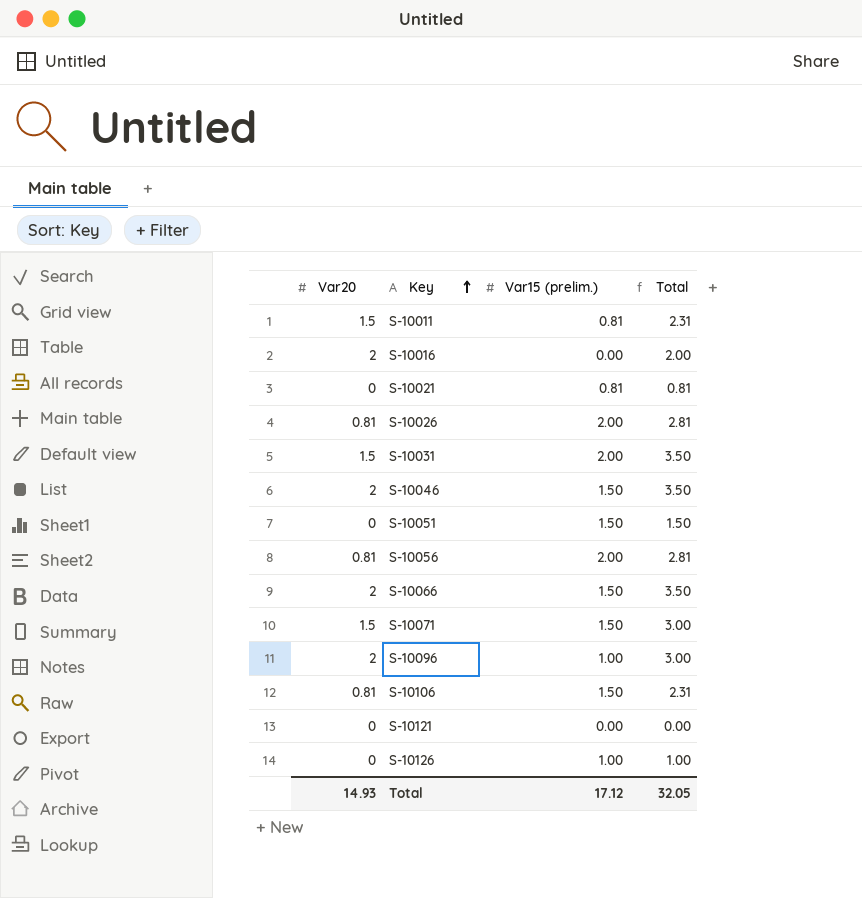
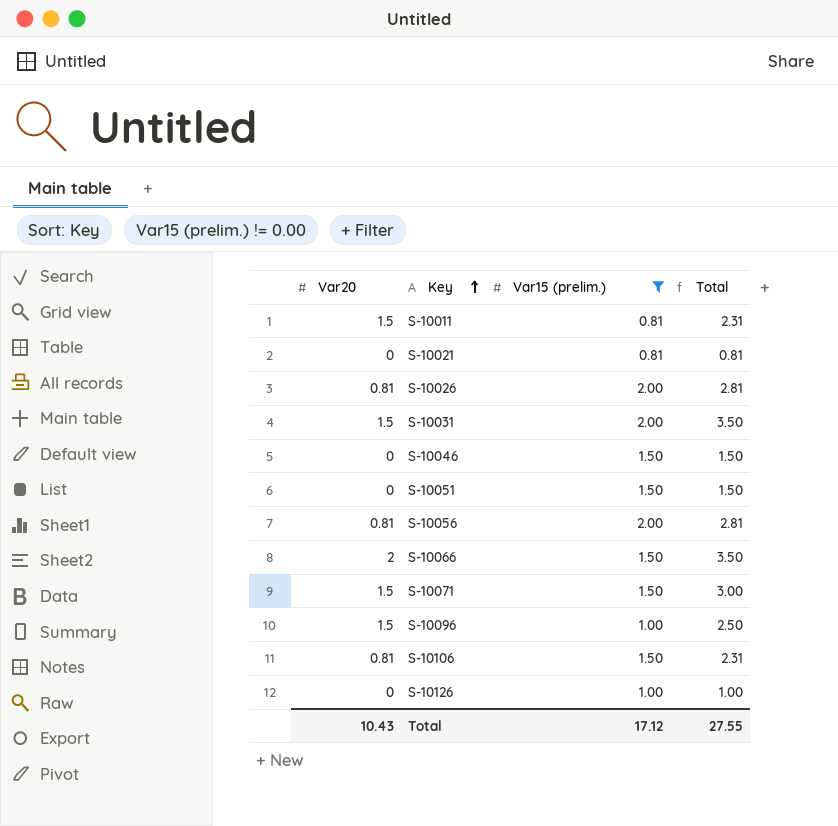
filter: none -> Var15 (prelim.) != 0.00
S-10046 | Var20: 2 -> 0
S-10046 | Total: 3.50 -> 1.50
S-10096 | Var20: 2 -> 1.5
S-10096 | Total: 3.00 -> 2.50
Total | Var20: 14.93 -> 10.43
Total | Total: 32.05 -> 27.55

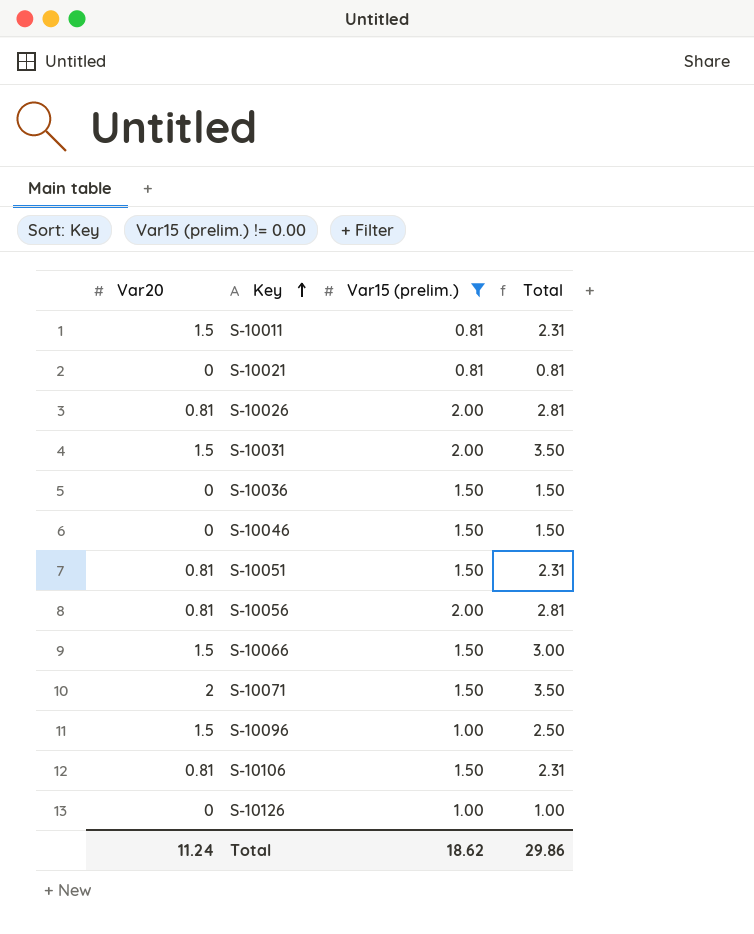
row S-10036: none -> 0 | 1.50 | 1.50
S-10051 | Var20: 0 -> 0.81
S-10051 | Total: 1.50 -> 2.31
S-10066 | Var20: 2 -> 1.5
S-10066 | Total: 3.50 -> 3.00
S-10071 | Var20: 1.5 -> 2
S-10071 | Total: 3.00 -> 3.50
Total | Var20: 10.43 -> 11.24
Total | Var15 (prelim.): 17.12 -> 18.62
Total | Total: 27.55 -> 29.86

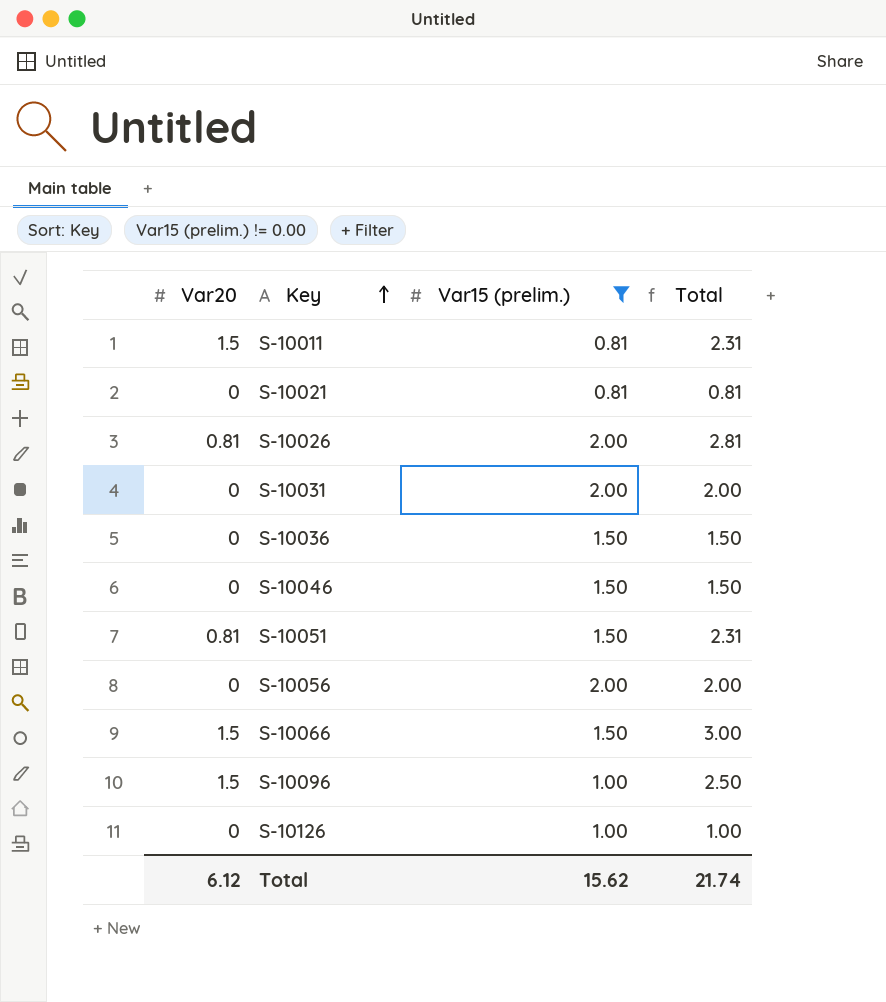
row S-10071: 2 | 1.50 | 3.50 -> none
row S-10106: 0.81 | 1.50 | 2.31 -> none
S-10031 | Var20: 1.5 -> 0
S-10031 | Total: 3.50 -> 2.00
S-10056 | Var20: 0.81 -> 0
S-10056 | Total: 2.81 -> 2.00
Total | Var20: 11.24 -> 6.12
Total | Var15 (prelim.): 18.62 -> 15.62
Total | Total: 29.86 -> 21.74

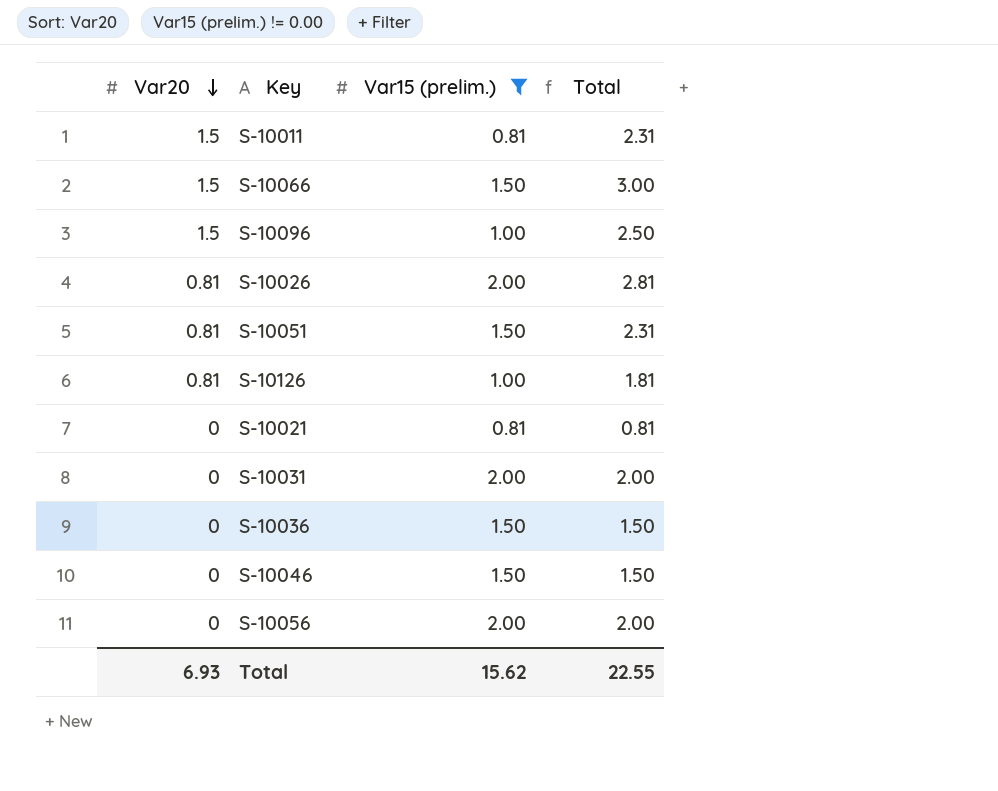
row order: Key ascending -> Var20 descending
S-10126 | Var20: 0 -> 0.81
S-10126 | Total: 1.00 -> 1.81
Total | Var20: 6.12 -> 6.93
Total | Total: 21.74 -> 22.55

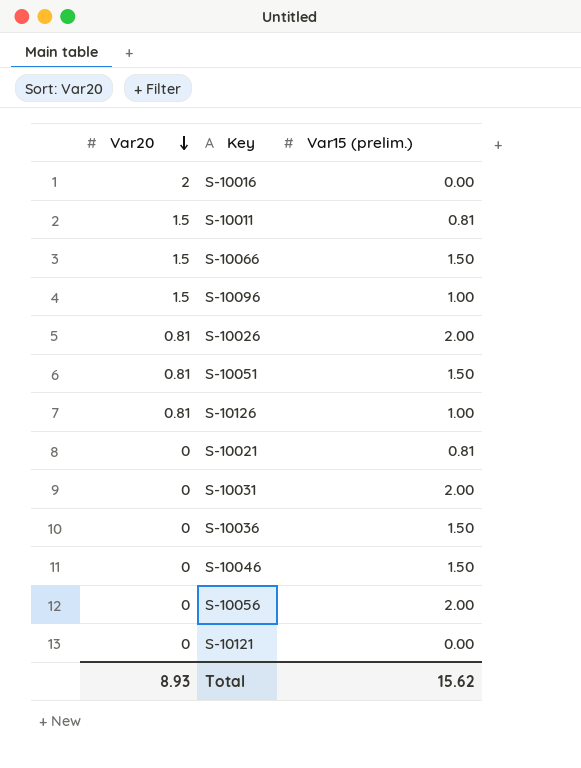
filter: Var15 (prelim.) != 0.00 -> none
column Total | formula: [Var20] + [Var15 (prelim.)] -> none
Total | Var20: 6.93 -> 8.93

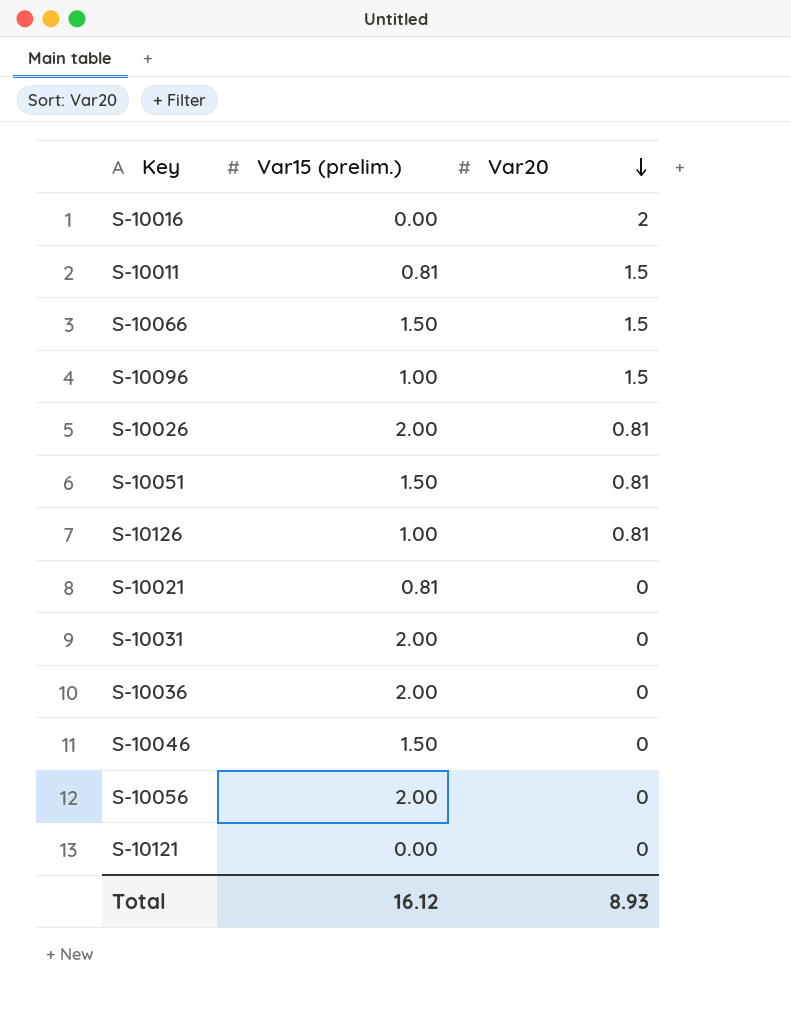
column Var20 | position: 1 -> 3
S-10036 | Var15 (prelim.): 1.50 -> 2.00
Total | Var15 (prelim.): 15.62 -> 16.12

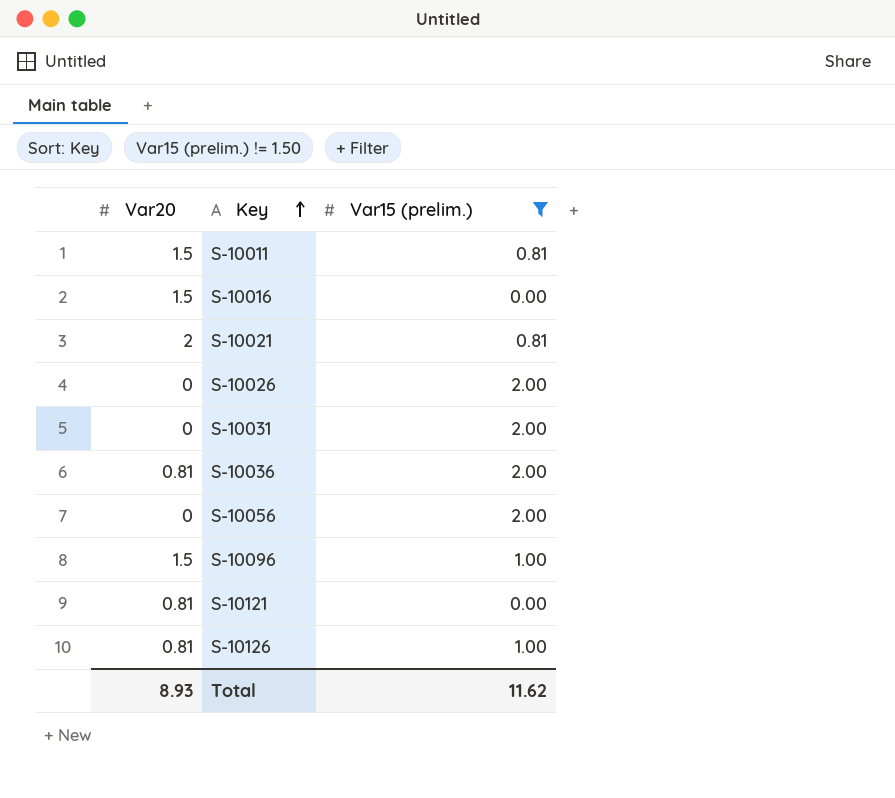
filter: none -> Var15 (prelim.) != 1.50
row order: Var20 descending -> Key ascending
column Var20 | position: 3 -> 1
S-10016 | Var20: 2 -> 1.5
S-10021 | Var20: 0 -> 2
S-10026 | Var20: 0.81 -> 0
S-10036 | Var20: 0 -> 0.81
S-10121 | Var20: 0 -> 0.81
Total | Var15 (prelim.): 16.12 -> 11.62

